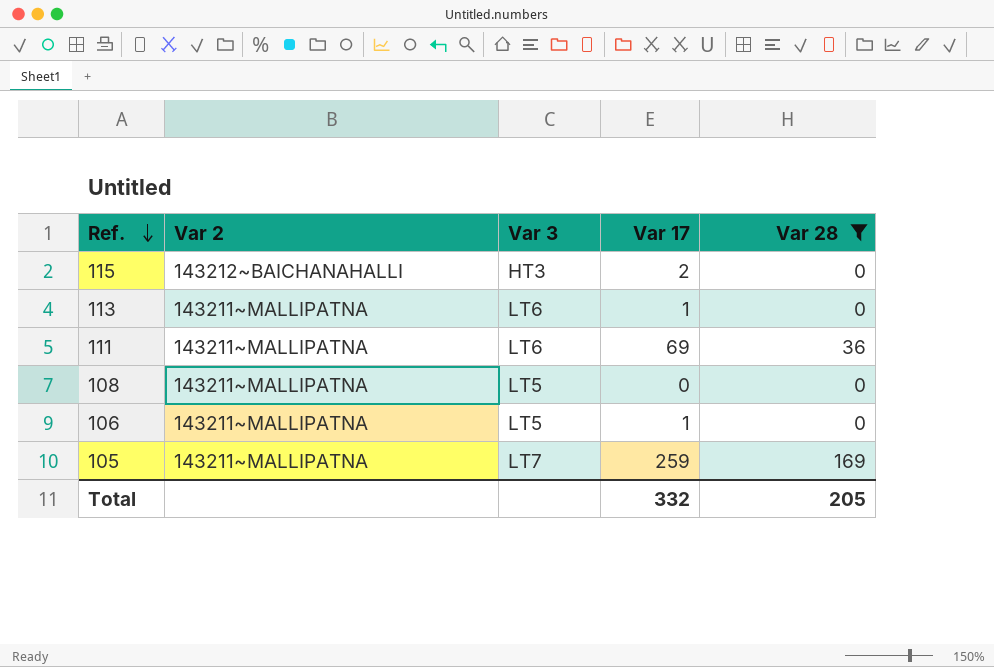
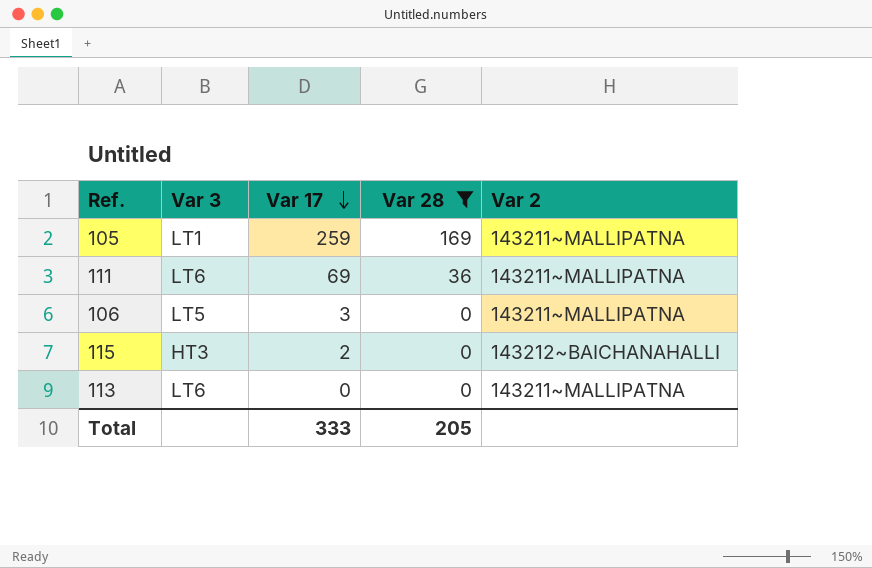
row order: Ref. descending -> Var 17 descending
column Var 2 | position: 2 -> 5
row 108: 143211~MALLIPATNA | LT5 | 0 | 0 -> none
105 | Var 3: LT7 -> LT1
106 | Var 17: 1 -> 3
113 | Var 17: 1 -> 0
Total | Var 17: 332 -> 333

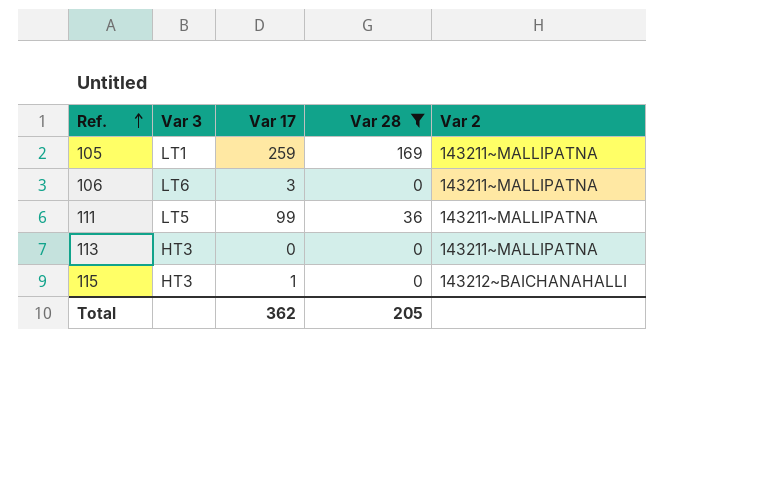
row order: Var 17 descending -> Ref. ascending
106 | Var 3: LT5 -> LT6
111 | Var 3: LT6 -> LT5
111 | Var 17: 69 -> 99
113 | Var 3: LT6 -> HT3
115 | Var 17: 2 -> 1
Total | Var 17: 333 -> 362

